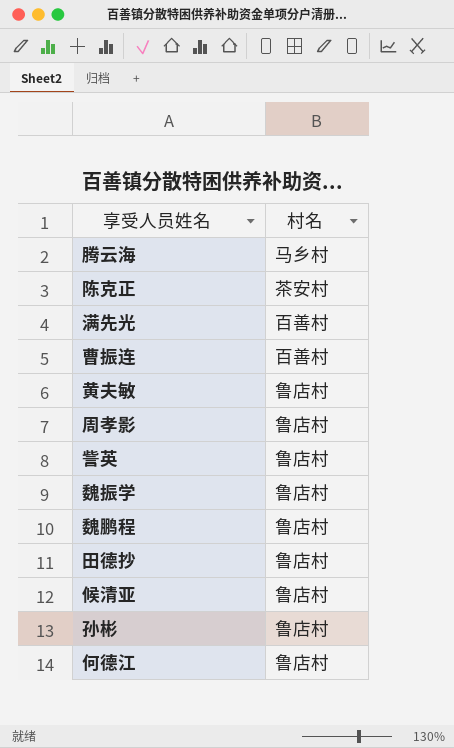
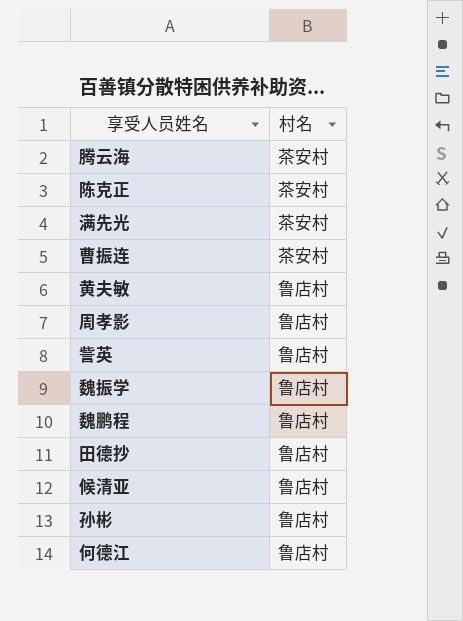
腾云海 | 村名: 马乡村 -> 茶安村
满先光 | 村名: 百善村 -> 茶安村
曹振连 | 村名: 百善村 -> 茶安村

